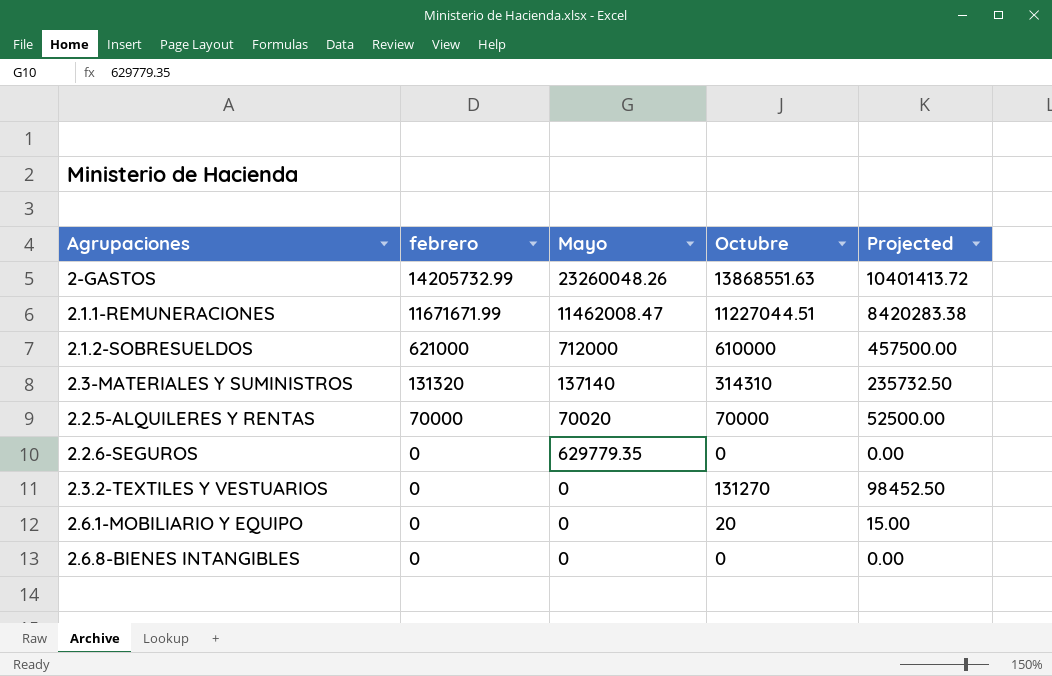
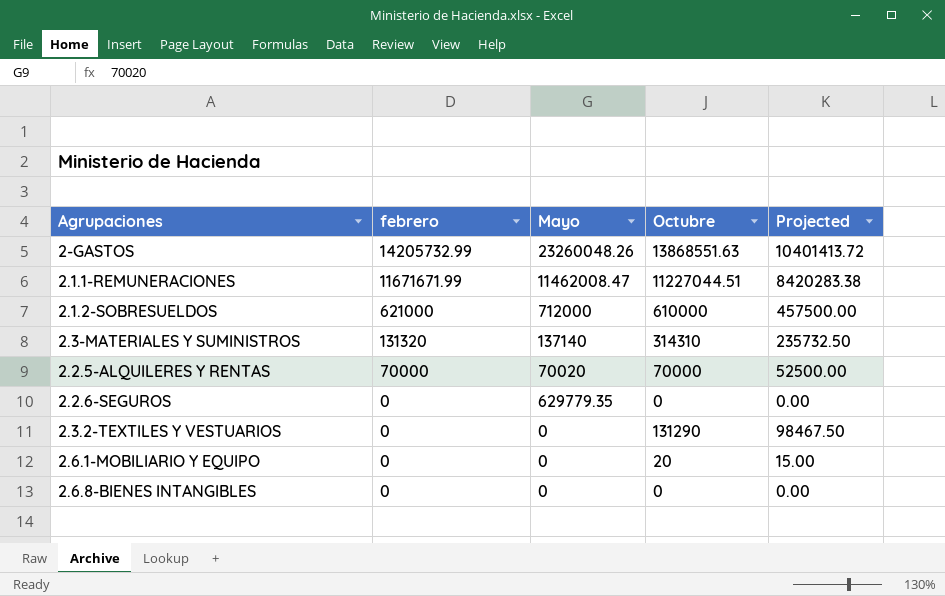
2.3.2-TEXTILES Y VESTUARIOS | Octubre: 131270 -> 131290
2.3.2-TEXTILES Y VESTUARIOS | Projected: 98452.50 -> 98467.50

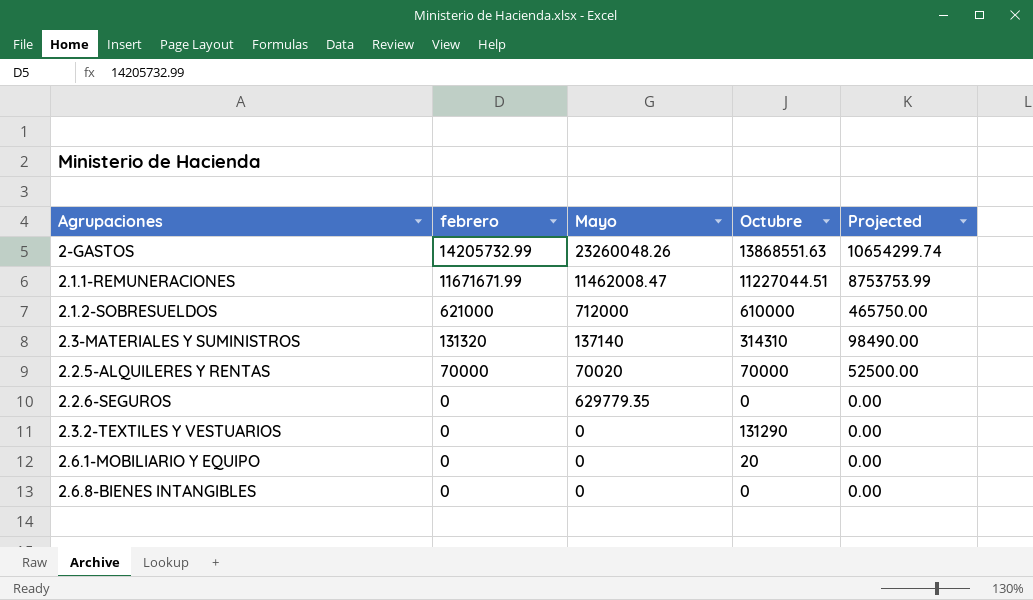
column Projected | formula: [Octubre] * 0.75 -> [febrero] * 0.75

